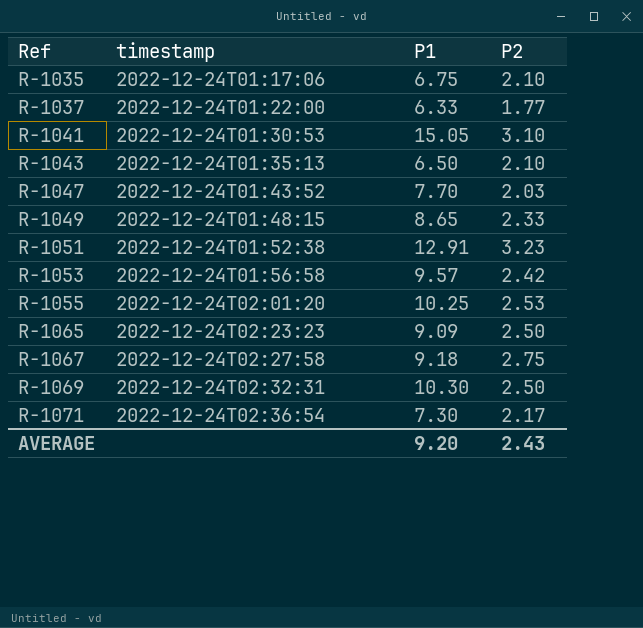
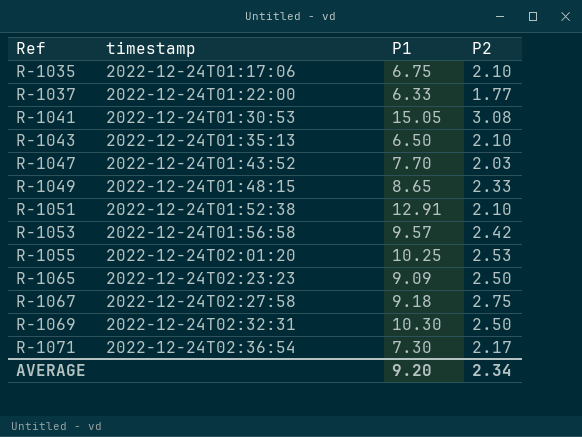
R-1041 | P2: 3.10 -> 3.08
R-1051 | P2: 3.23 -> 2.10
AVERAGE | P2: 2.43 -> 2.34

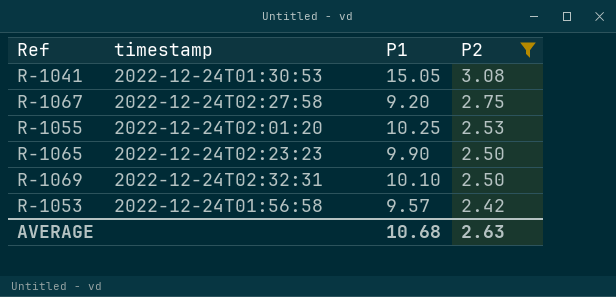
filter: none -> P2 >= 2.42
row order: Ref ascending -> P2 descending
R-1067 | P1: 9.18 -> 9.20
R-1065 | P1: 9.09 -> 9.90
R-1069 | P1: 10.30 -> 10.10
AVERAGE | P1: 9.20 -> 10.68
AVERAGE | P2: 2.34 -> 2.63

